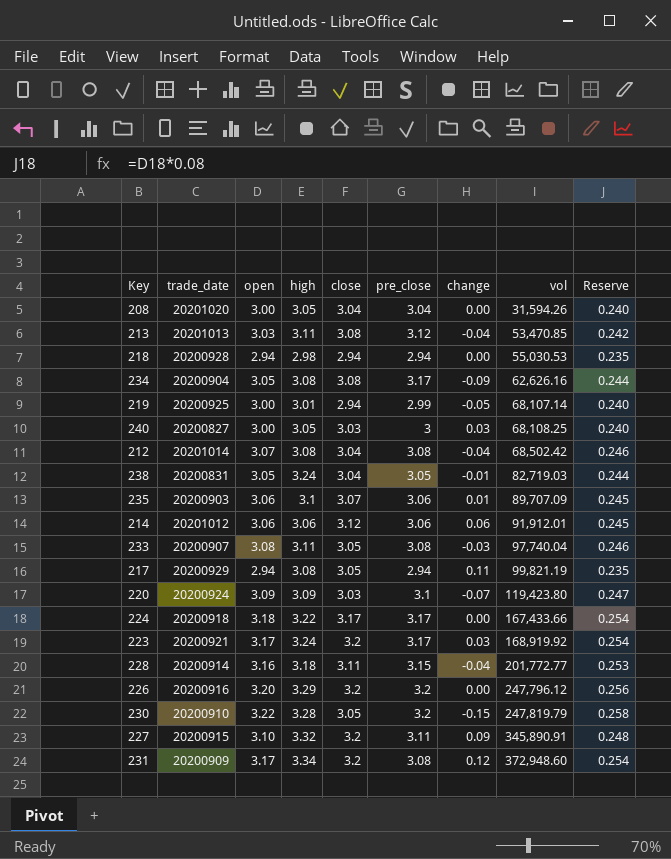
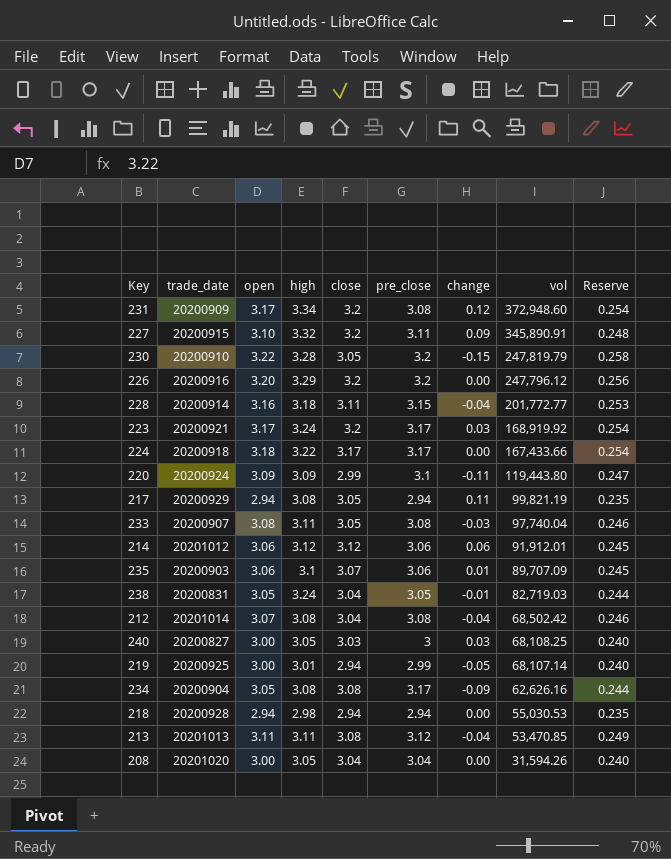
row order: vol ascending -> vol descending
220 | close: 3.03 -> 2.99
220 | change: -0.07 -> -0.11
220 | vol: 119,423.80 -> 119,443.80
214 | high: 3.06 -> 3.12
213 | open: 3.03 -> 3.11
213 | Reserve: 0.242 -> 0.249

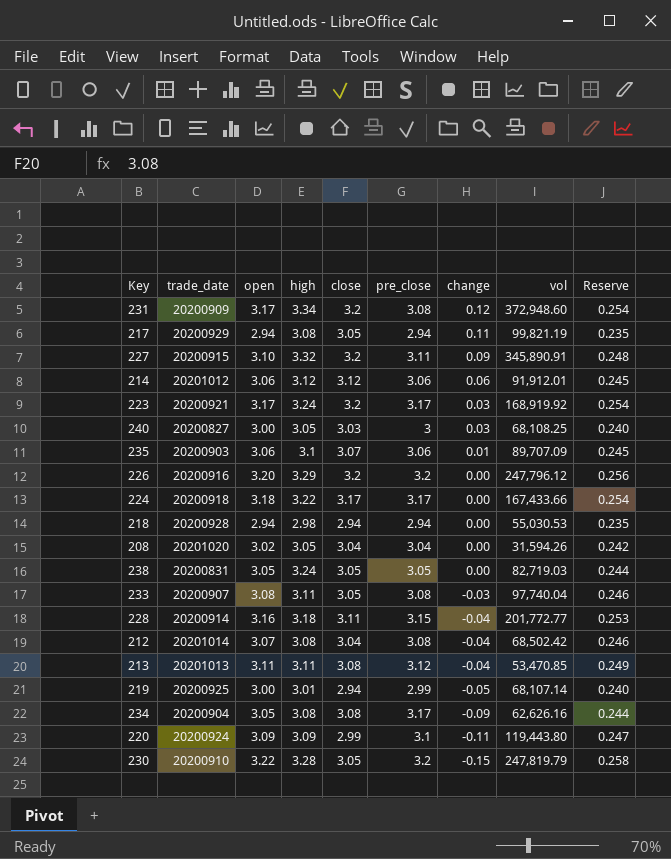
row order: vol descending -> change descending
208 | open: 3.00 -> 3.02
208 | Reserve: 0.240 -> 0.242
238 | close: 3.04 -> 3.05
238 | change: -0.01 -> 0.00

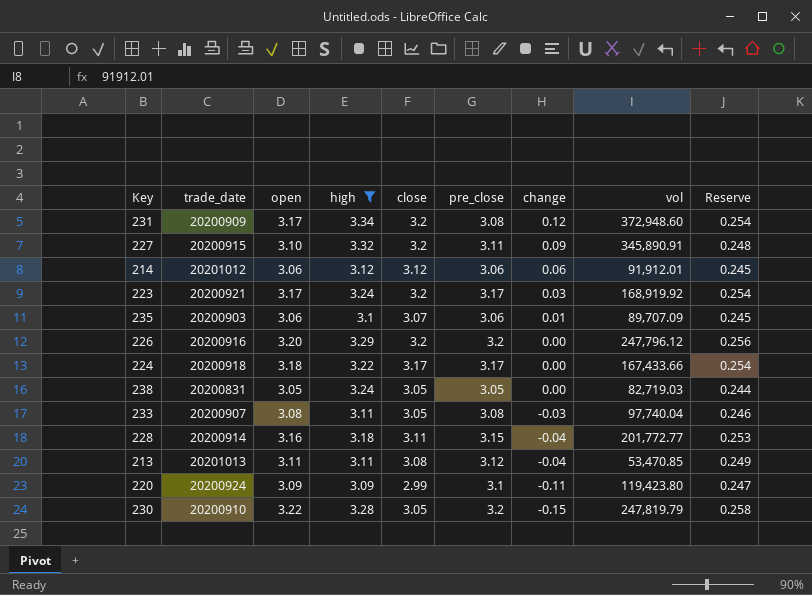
filter: none -> high >= 3.09
220 | vol: 119,443.80 -> 119,423.80

